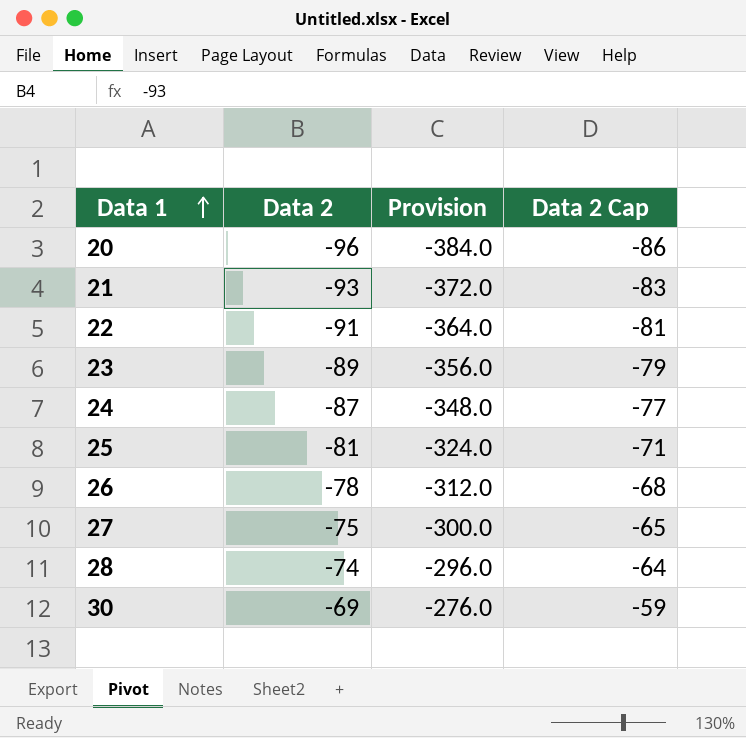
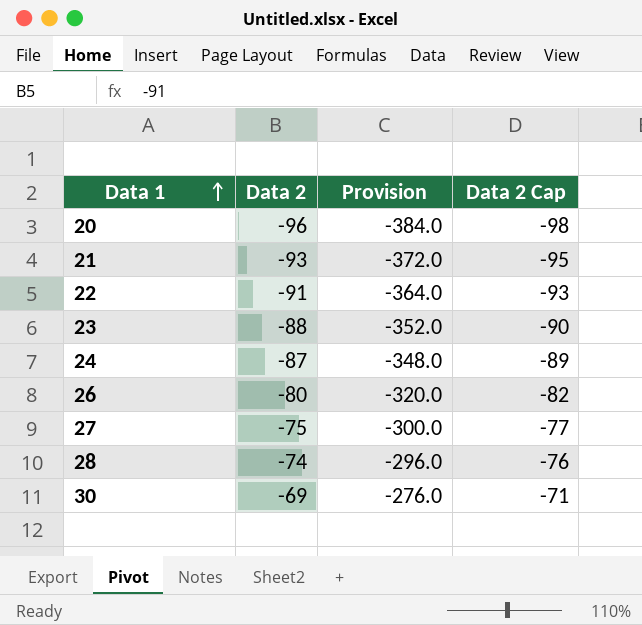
column Data 2 Cap | formula: [Data 2] + 10 -> [Data 2] - 2
row 25: -81 | -324.0 | -71 -> none
23 | Data 2: -89 -> -88
23 | Provision: -356.0 -> -352.0
26 | Data 2: -78 -> -80
26 | Provision: -312.0 -> -320.0

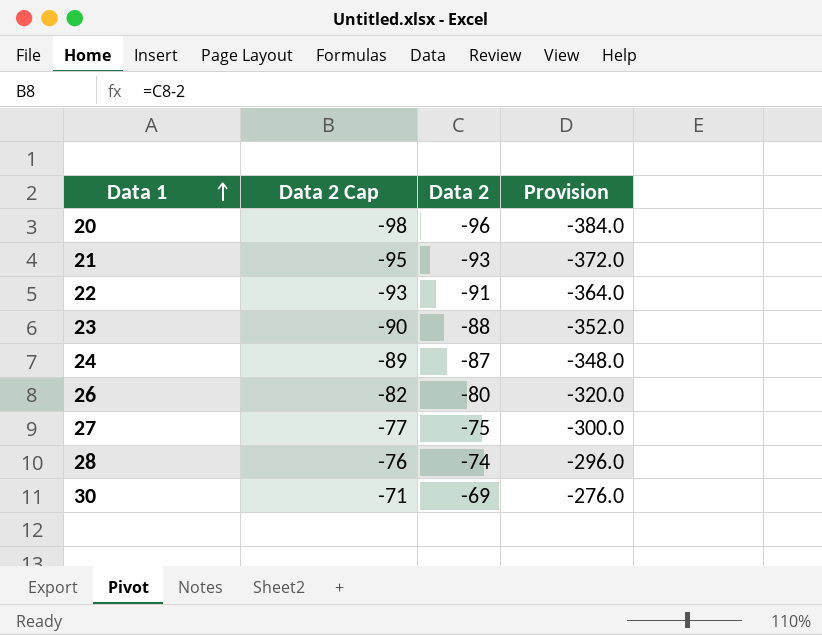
column Data 2 Cap | position: 4 -> 2

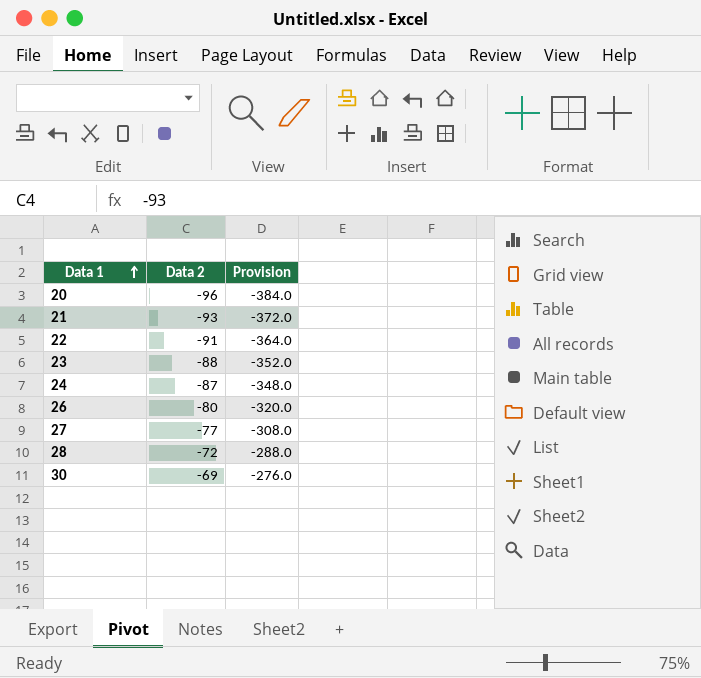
column Data 2 Cap | formula: [Data 2] - 2 -> none
27 | Data 2: -75 -> -77
27 | Provision: -300.0 -> -308.0
28 | Data 2: -74 -> -72
28 | Provision: -296.0 -> -288.0

